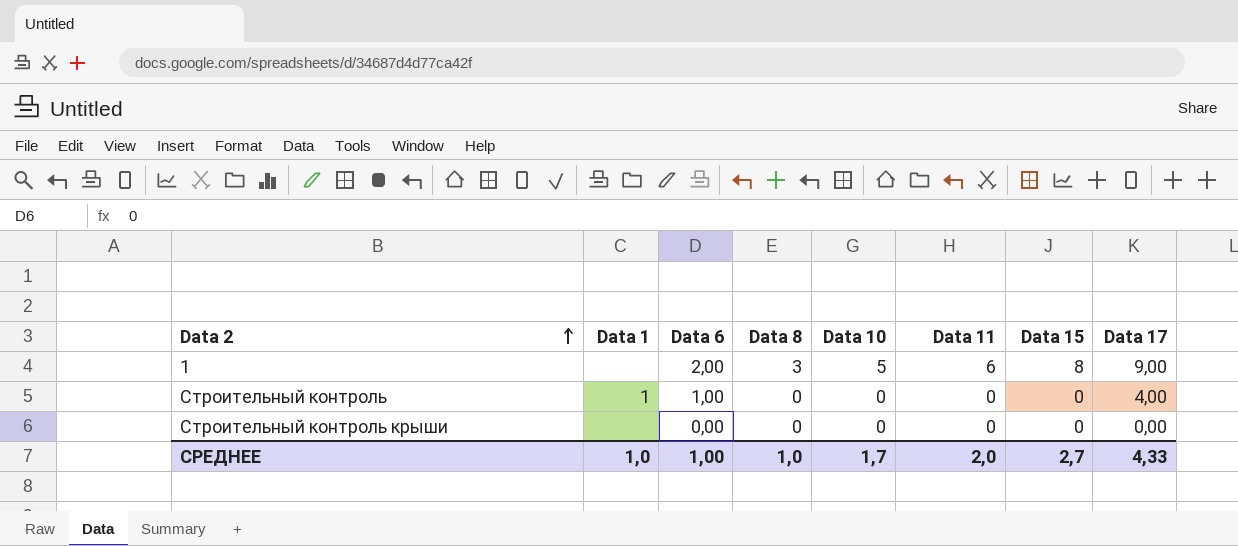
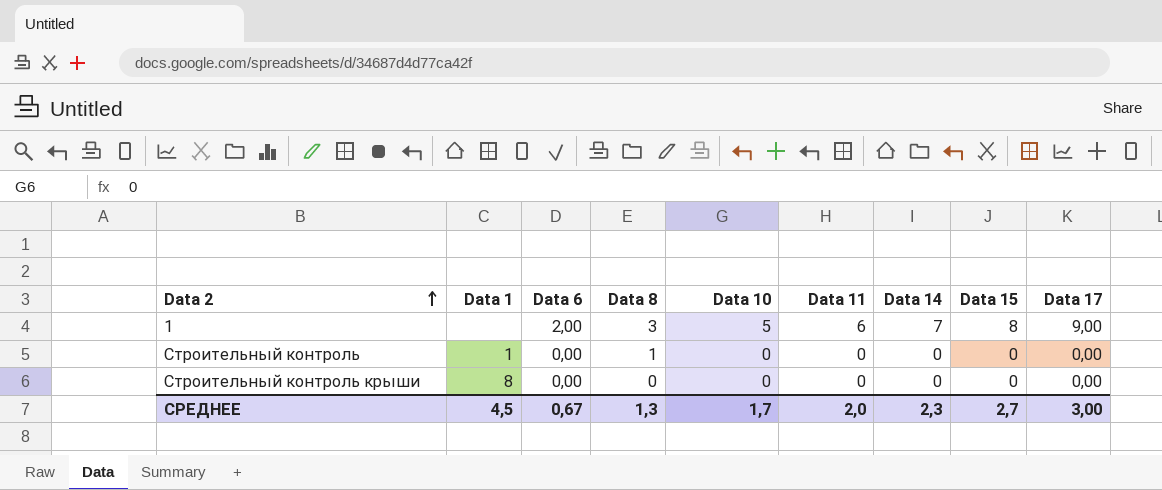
column Data 14 | position: none -> 7
Строительный контроль | Data 6: 1,00 -> 0,00
Строительный контроль | Data 8: 0 -> 1
Строительный контроль | Data 17: 4,00 -> 0,00
Строительный контроль крыши | Data 1: none -> 8
СРЕДНЕЕ | Data 1: 1,0 -> 4,5
СРЕДНЕЕ | Data 6: 1,00 -> 0,67
СРЕДНЕЕ | Data 8: 1,0 -> 1,3
СРЕДНЕЕ | Data 17: 4,33 -> 3,00

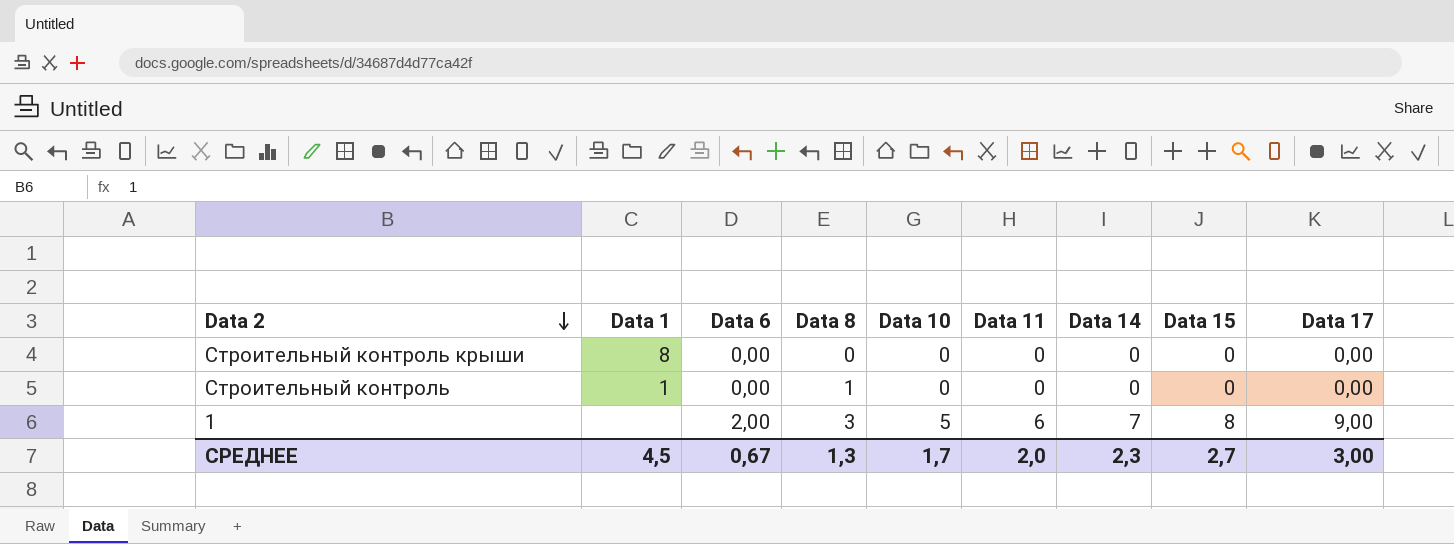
row order: Data 2 ascending -> Data 2 descending

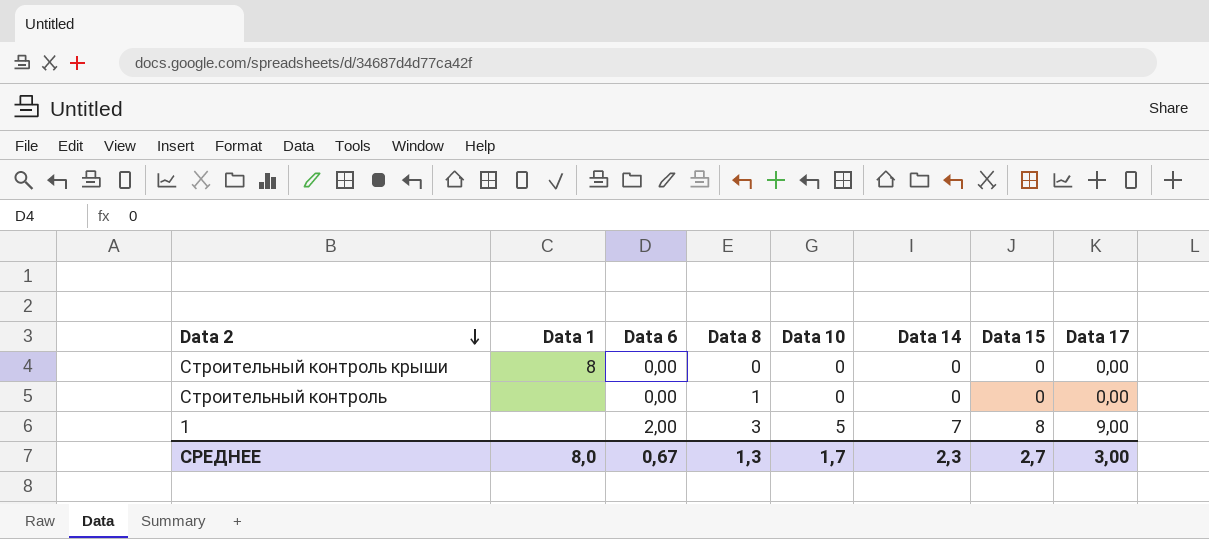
column Data 11 | position: 6 -> none
Строительный контроль | Data 1: 1 -> none
СРЕДНЕЕ | Data 1: 4,5 -> 8,0

